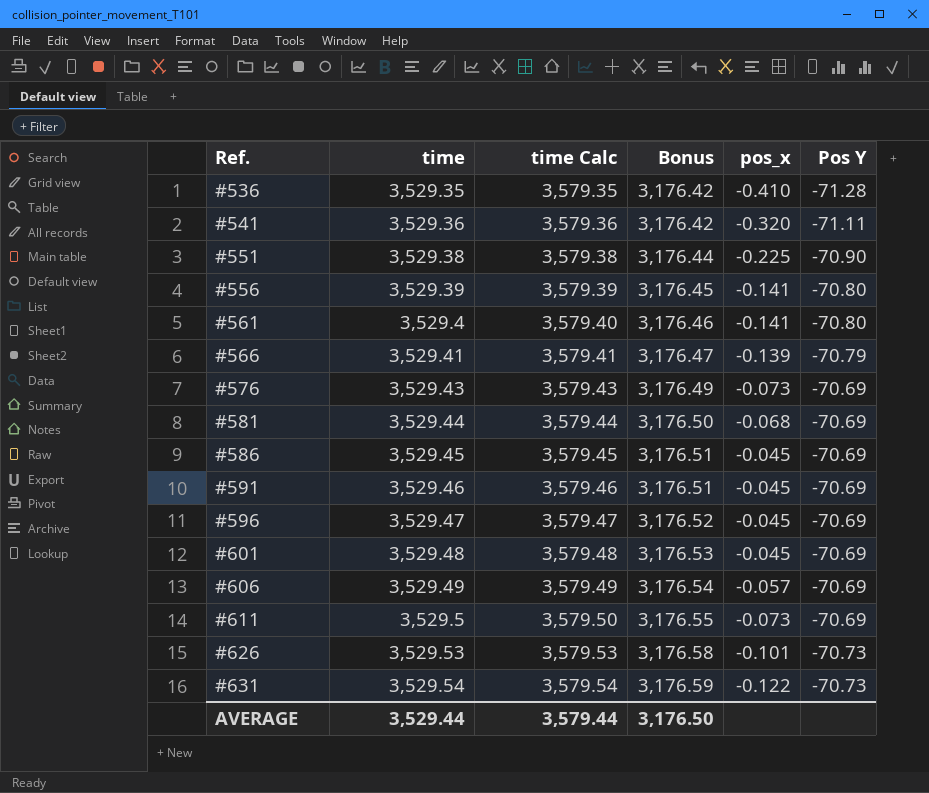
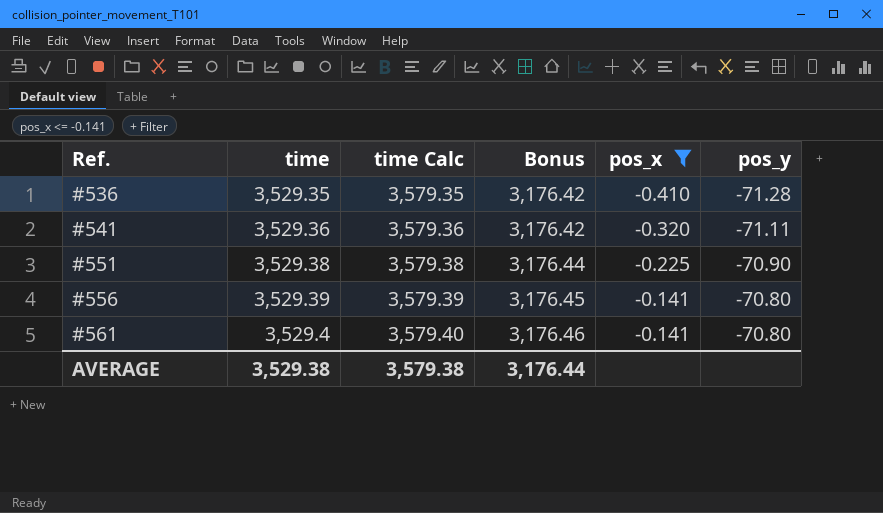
filter: none -> pos_x <= -0.141
column name: Pos Y -> pos_y
AVERAGE | time: 3,529.44 -> 3,529.38
AVERAGE | time Calc: 3,579.44 -> 3,579.38
AVERAGE | Bonus: 3,176.50 -> 3,176.44

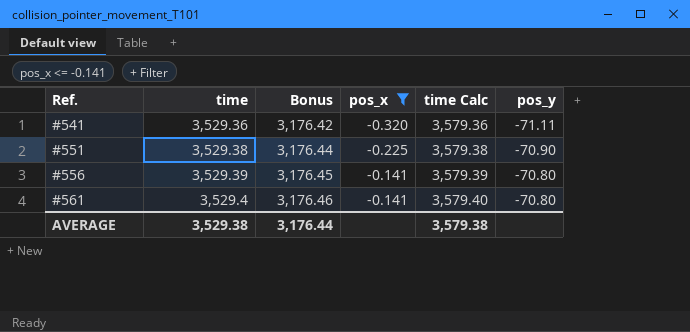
column time Calc | position: 3 -> 5
row #536: 3,529.35 | 3,579.35 | 3,176.42 | -0.410 | -71.28 -> none

